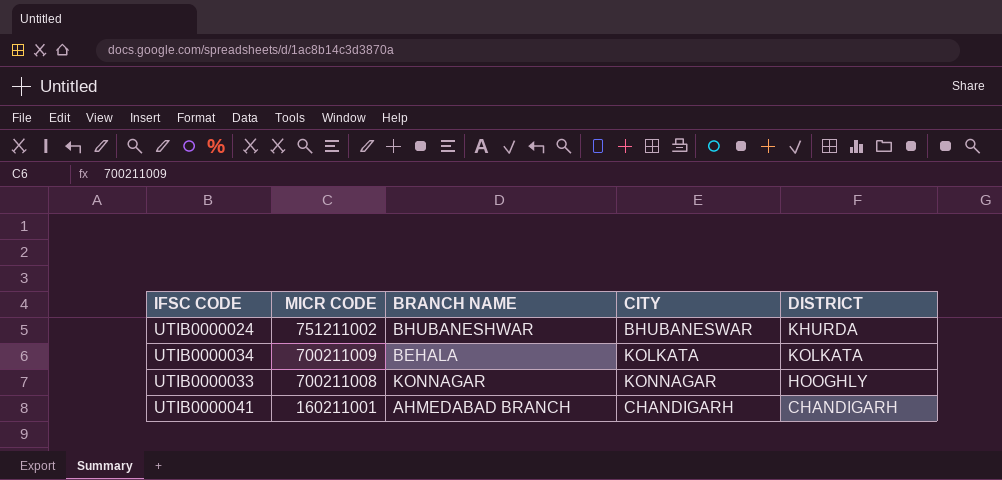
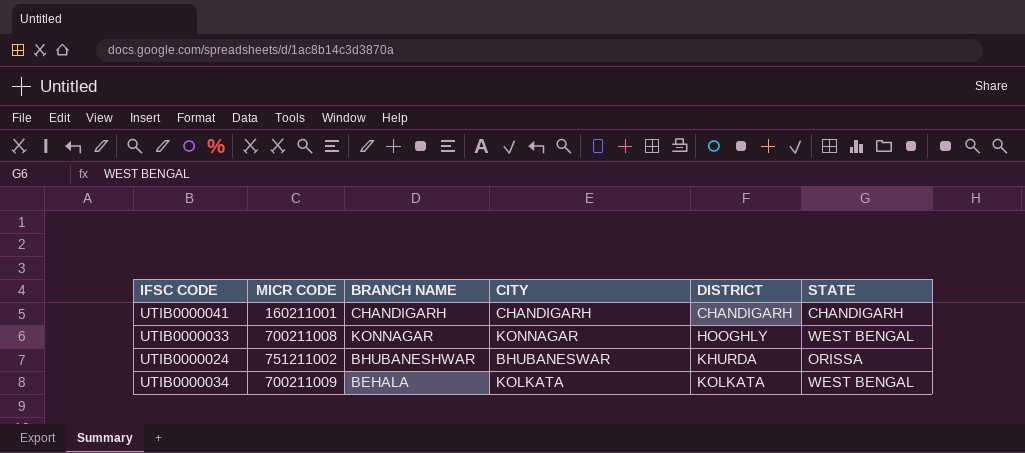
row order: MICR CODE descending -> DISTRICT ascending
column STATE | position: none -> 6
UTIB0000041 | BRANCH NAME: AHMEDABAD BRANCH -> CHANDIGARH

